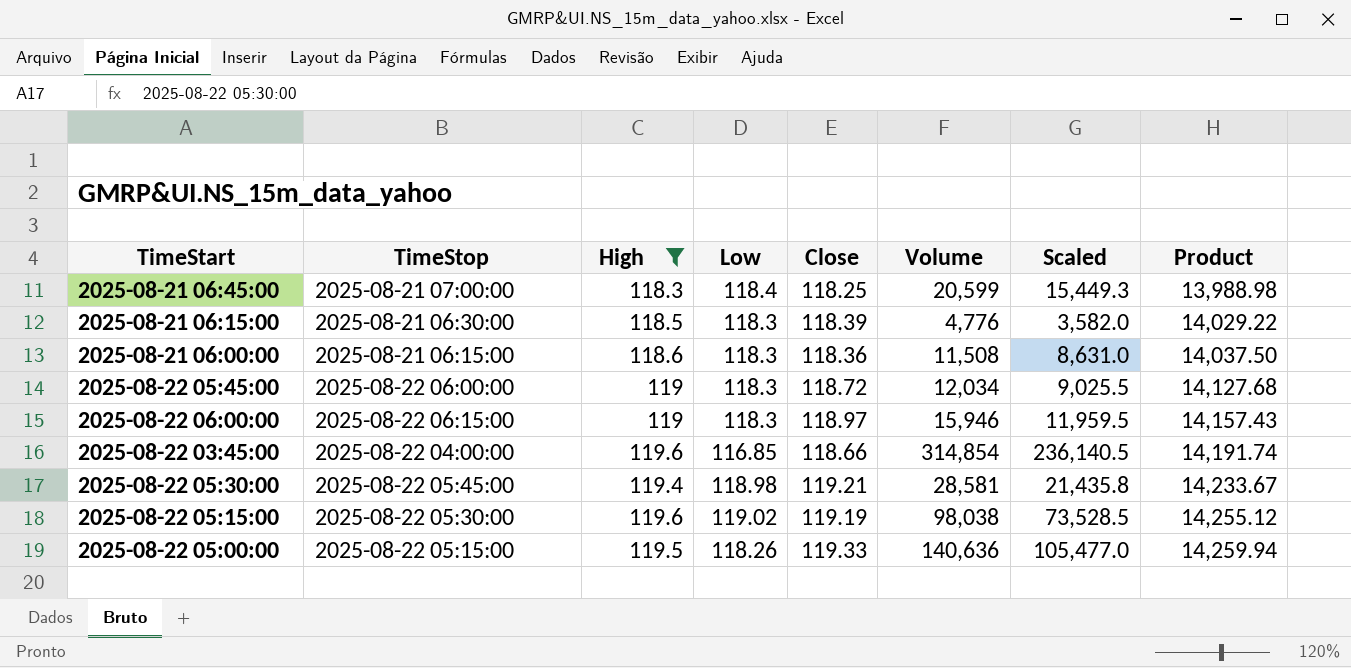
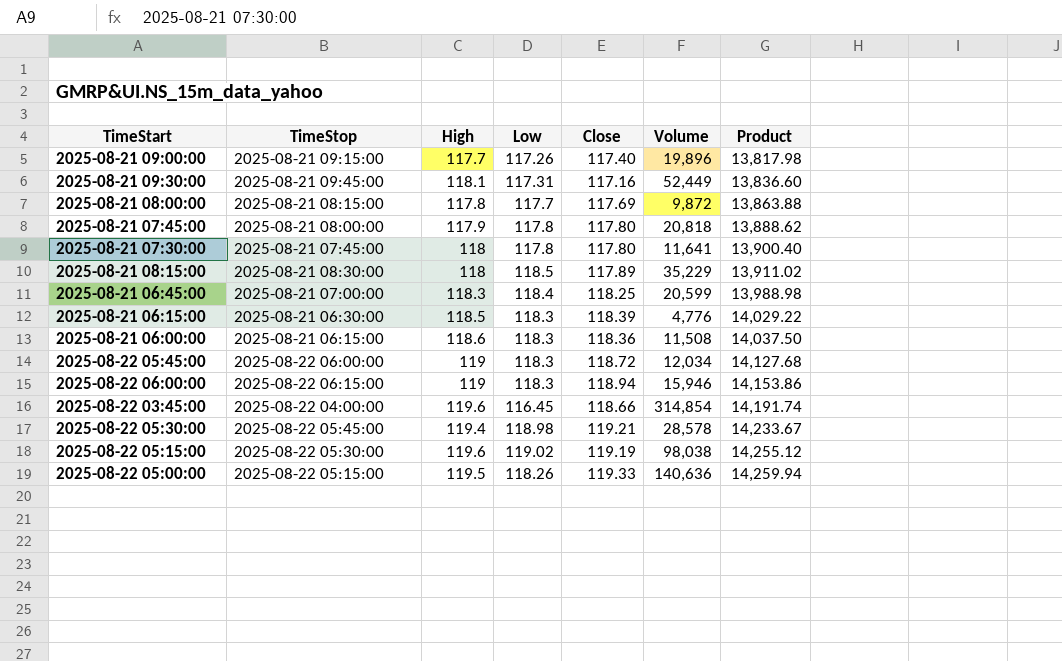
filter: High >= 118.3 -> none
column Scaled | formula: [Volume] * 0.75 -> none
2025-08-22 06:00:00 | Close: 118.97 -> 118.94
2025-08-22 06:00:00 | Product: 14,157.43 -> 14,153.86
2025-08-22 03:45:00 | Low: 116.85 -> 116.45
2025-08-22 05:30:00 | Volume: 28,581 -> 28,578

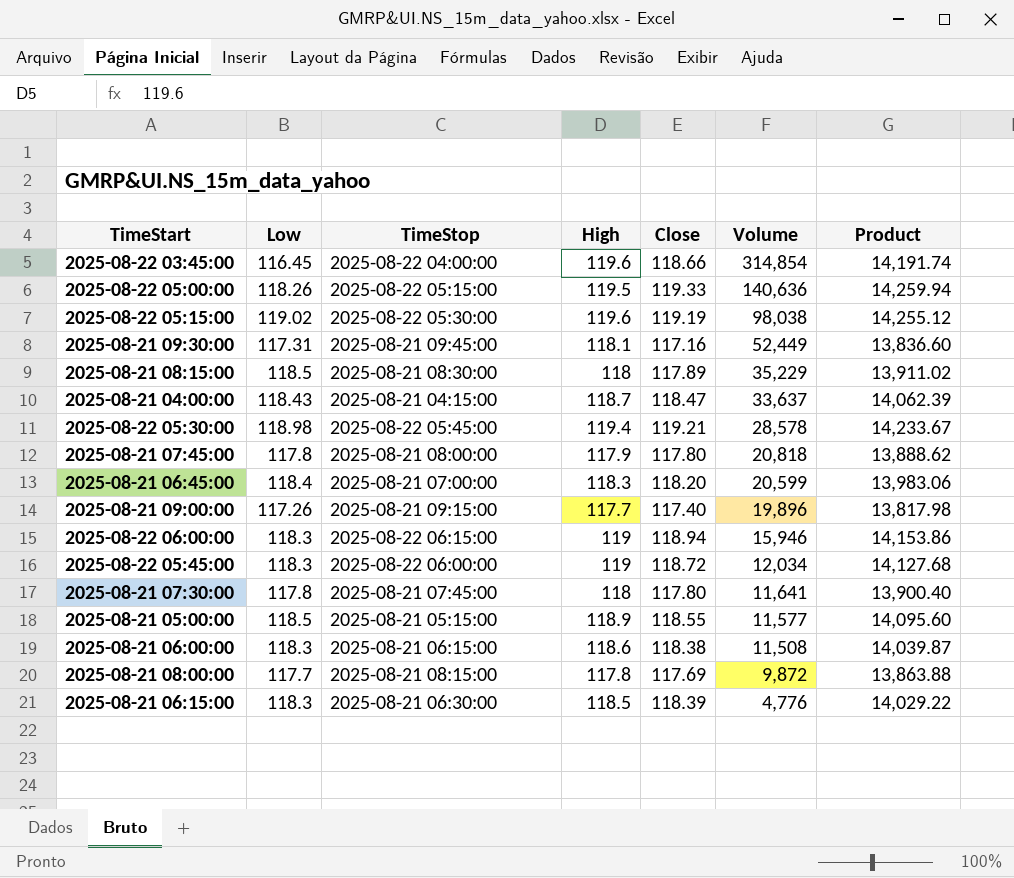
row order: Product ascending -> Volume descending
column Low | position: 4 -> 2
row 2025-08-21 04:00:00: none -> 118.43 | 2025-08-21 04:15:00 | 118.7 | 118.47 | 33,637 | 14,062.39
2025-08-21 06:45:00 | Close: 118.25 -> 118.20
2025-08-21 06:45:00 | Product: 13,988.98 -> 13,983.06
row 2025-08-21 05:00:00: none -> 118.5 | 2025-08-21 05:15:00 | 118.9 | 118.55 | 11,577 | 14,095.60
2025-08-21 06:00:00 | Close: 118.36 -> 118.38
2025-08-21 06:00:00 | Product: 14,037.50 -> 14,039.87

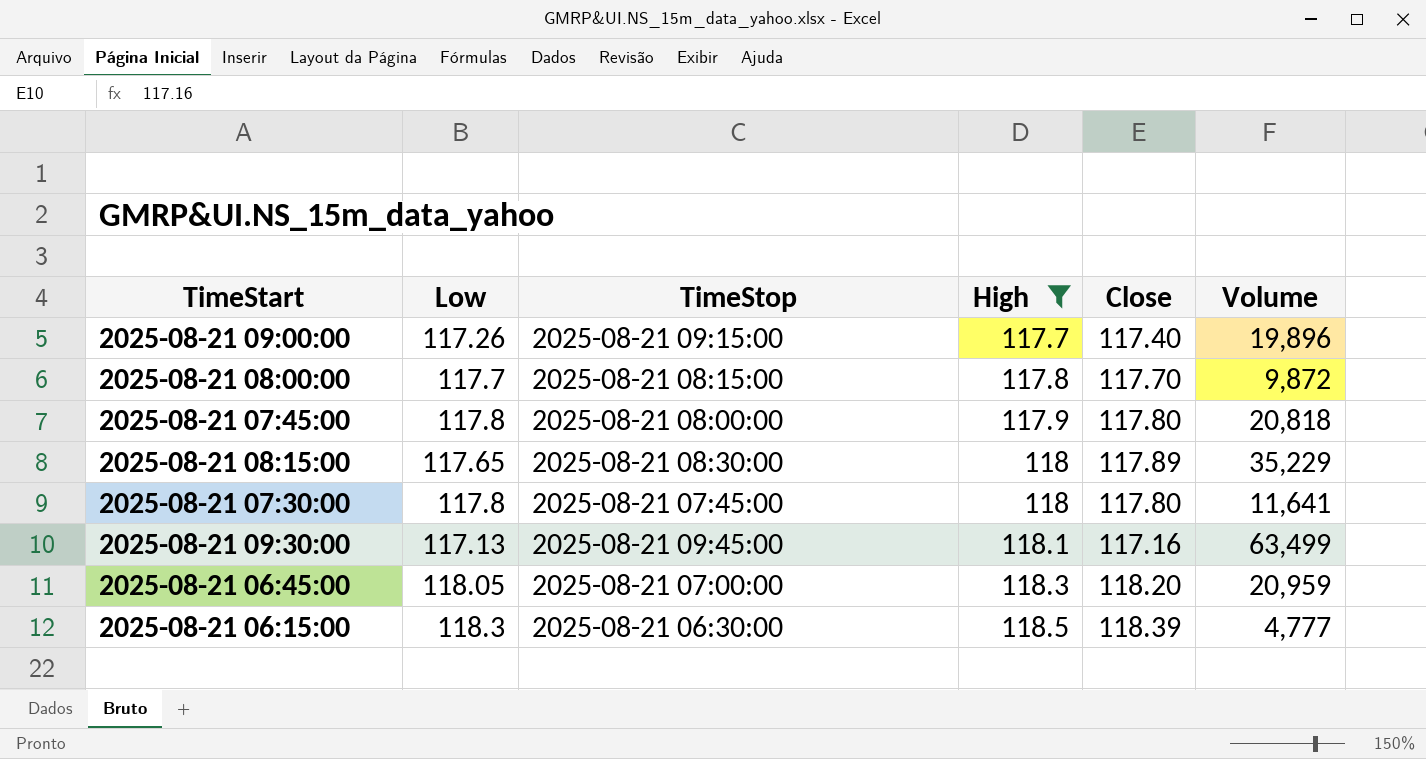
filter: none -> High <= 118.5
row order: Volume descending -> High ascending
column Product | formula: [High] * [Close] -> none
2025-08-21 08:00:00 | Close: 117.69 -> 117.70
2025-08-21 08:15:00 | Low: 118.5 -> 117.65
2025-08-21 09:30:00 | Low: 117.31 -> 117.13
2025-08-21 09:30:00 | Volume: 52,449 -> 63,499
2025-08-21 06:45:00 | Low: 118.4 -> 118.05
2025-08-21 06:45:00 | Volume: 20,599 -> 20,959
2025-08-21 06:15:00 | Volume: 4,776 -> 4,777

